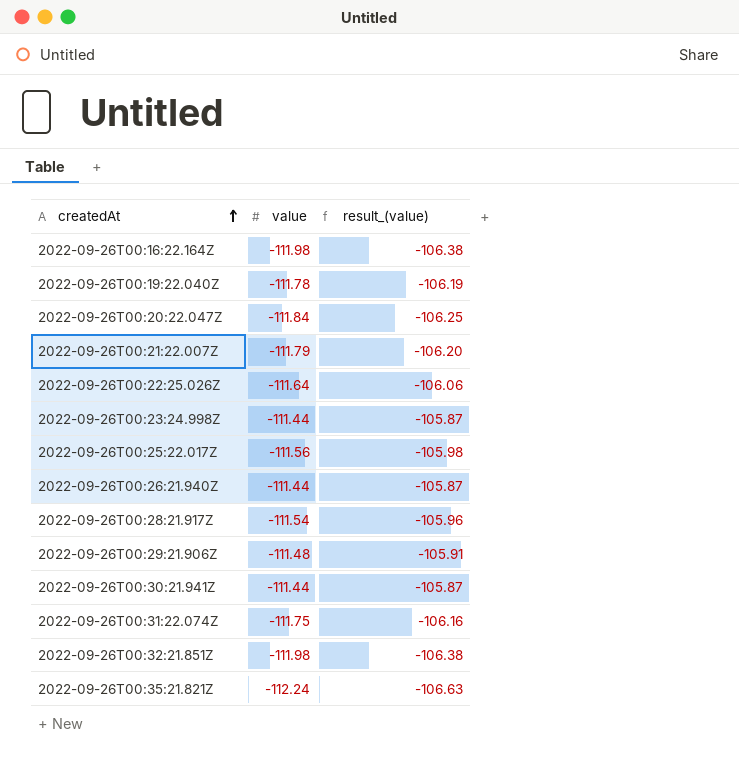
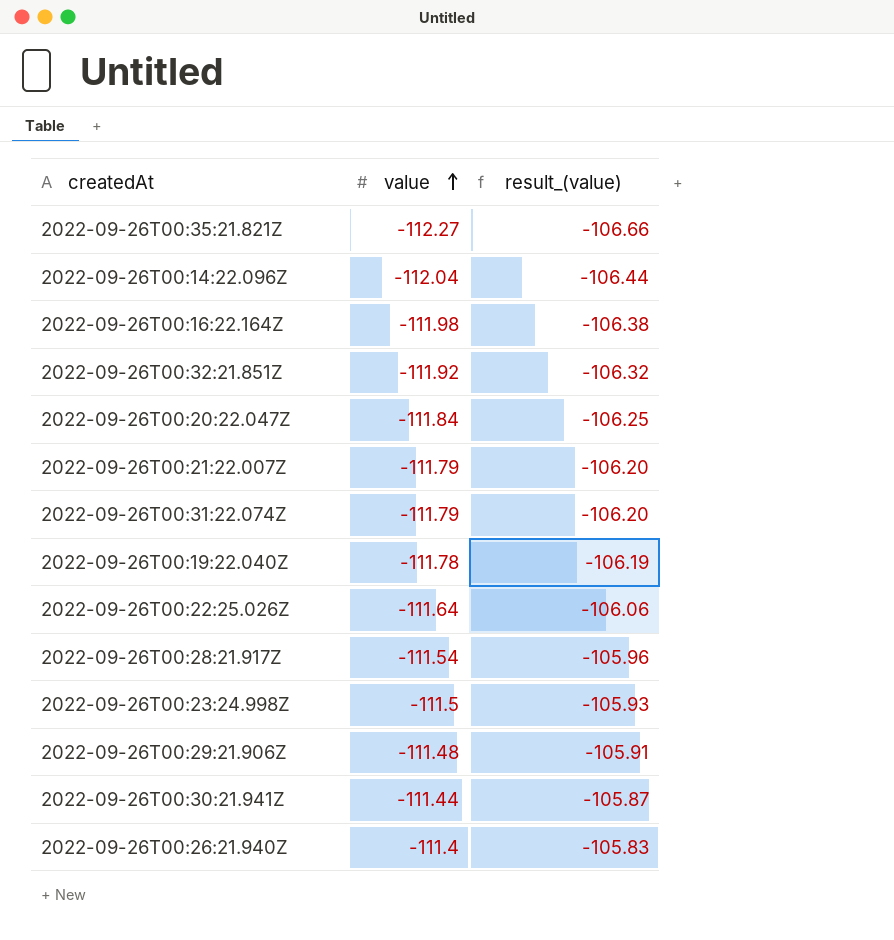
row order: createdAt ascending -> value ascending
row 2022-09-26T00:25:22.017Z: -111.56 | -105.98 -> none
2022-09-26T00:35:21.821Z | value: -112.24 -> -112.27
2022-09-26T00:35:21.821Z | result_(value): -106.63 -> -106.66
row 2022-09-26T00:14:22.096Z: none -> -112.04 | -106.44
2022-09-26T00:32:21.851Z | value: -111.98 -> -111.92
2022-09-26T00:32:21.851Z | result_(value): -106.38 -> -106.32
2022-09-26T00:31:22.074Z | value: -111.75 -> -111.79
2022-09-26T00:31:22.074Z | result_(value): -106.16 -> -106.20
2022-09-26T00:23:24.998Z | value: -111.44 -> -111.5
2022-09-26T00:23:24.998Z | result_(value): -105.87 -> -105.93
2022-09-26T00:26:21.940Z | value: -111.44 -> -111.4
2022-09-26T00:26:21.940Z | result_(value): -105.87 -> -105.83

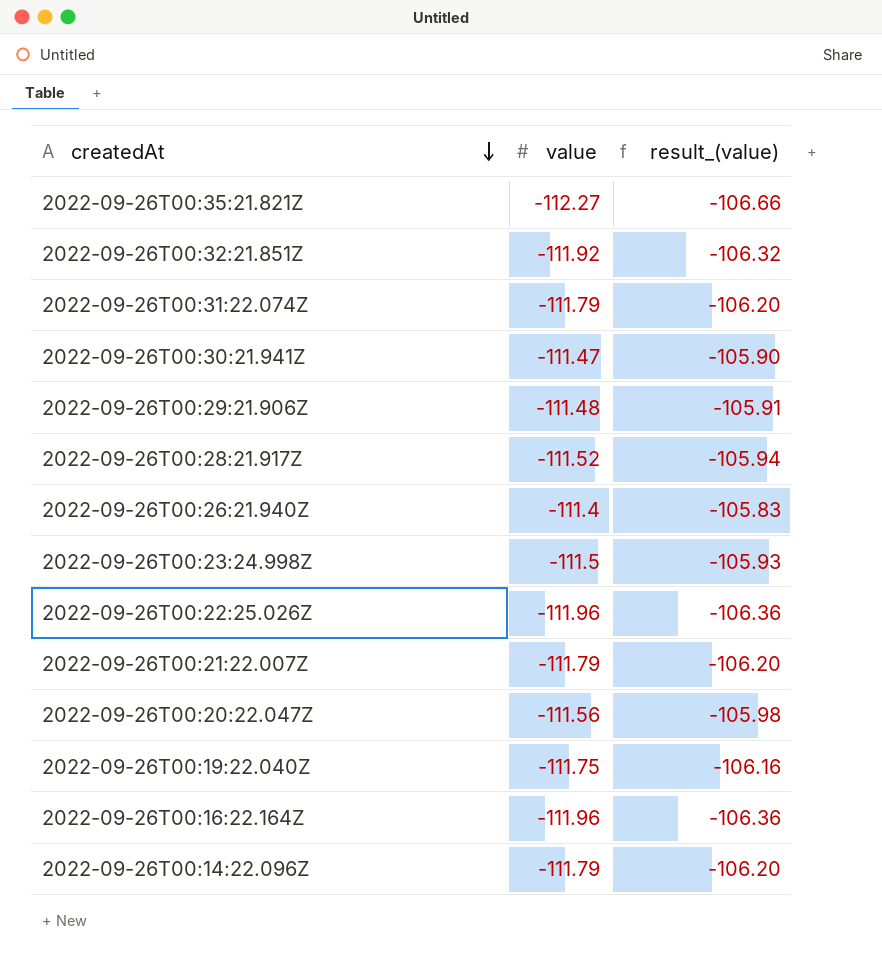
row order: value ascending -> createdAt descending
2022-09-26T00:30:21.941Z | value: -111.44 -> -111.47
2022-09-26T00:30:21.941Z | result_(value): -105.87 -> -105.90
2022-09-26T00:28:21.917Z | value: -111.54 -> -111.52
2022-09-26T00:28:21.917Z | result_(value): -105.96 -> -105.94
2022-09-26T00:22:25.026Z | value: -111.64 -> -111.96
2022-09-26T00:22:25.026Z | result_(value): -106.06 -> -106.36
2022-09-26T00:20:22.047Z | value: -111.84 -> -111.56
2022-09-26T00:20:22.047Z | result_(value): -106.25 -> -105.98
2022-09-26T00:19:22.040Z | value: -111.78 -> -111.75
2022-09-26T00:19:22.040Z | result_(value): -106.19 -> -106.16
2022-09-26T00:16:22.164Z | value: -111.98 -> -111.96
2022-09-26T00:16:22.164Z | result_(value): -106.38 -> -106.36
2022-09-26T00:14:22.096Z | value: -112.04 -> -111.79
2022-09-26T00:14:22.096Z | result_(value): -106.44 -> -106.20

